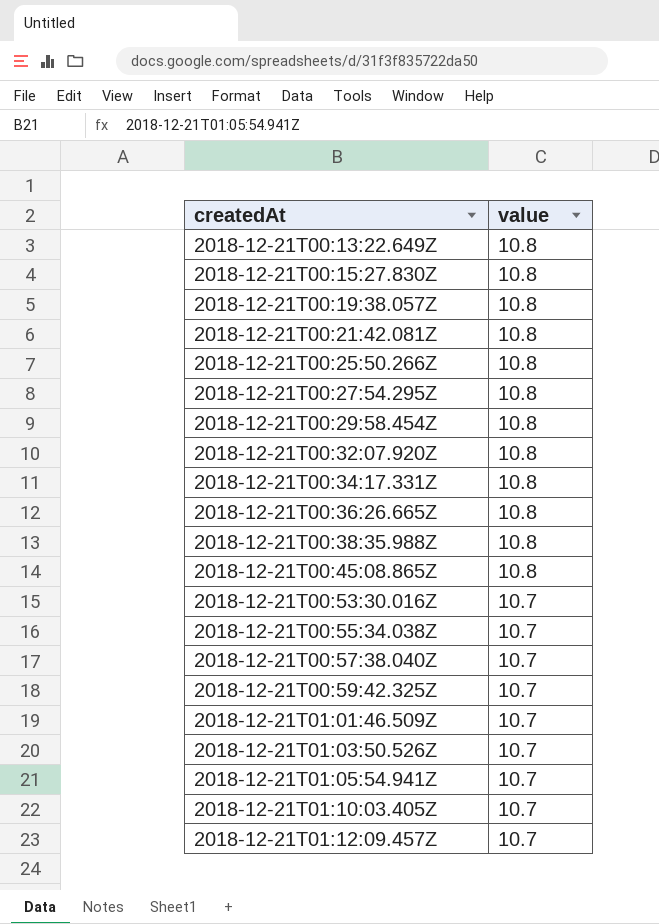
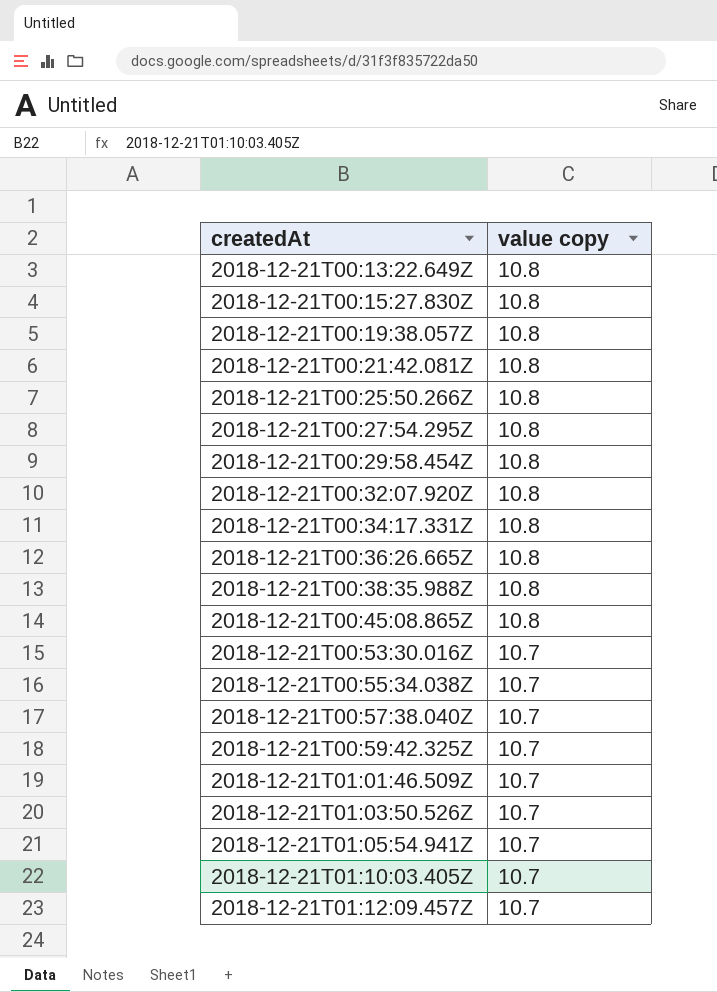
column name: value -> value copy

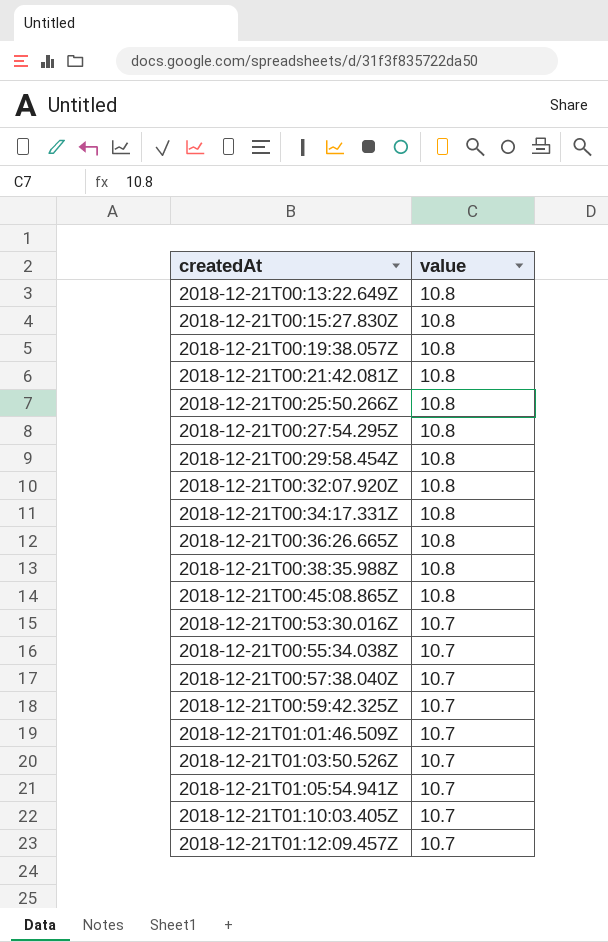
column name: value copy -> value

